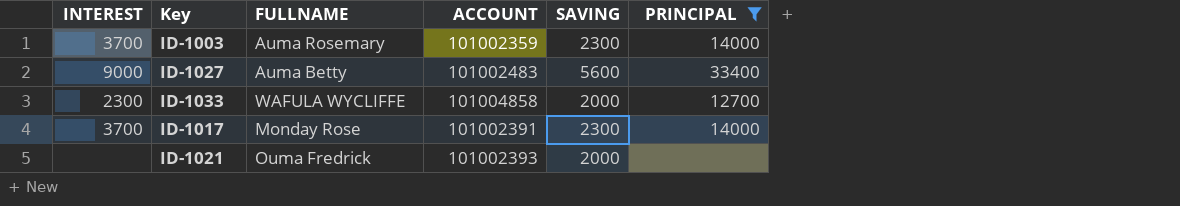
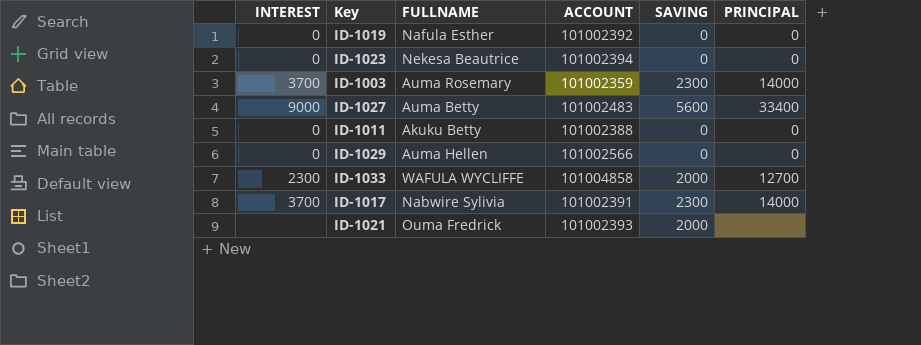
filter: PRINCIPAL != 0 -> none
ID-1017 | FULLNAME: Monday Rose -> Nabwire Sylivia

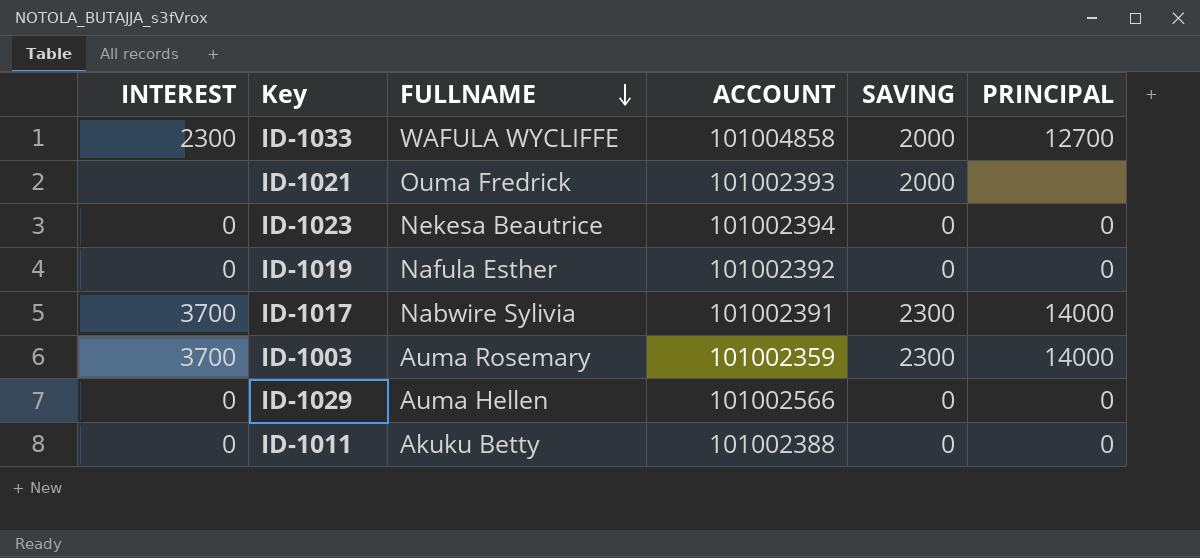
row order: none -> FULLNAME descending
row ID-1027: 9000 | Auma Betty | 101002483 | 5600 | 33400 -> none

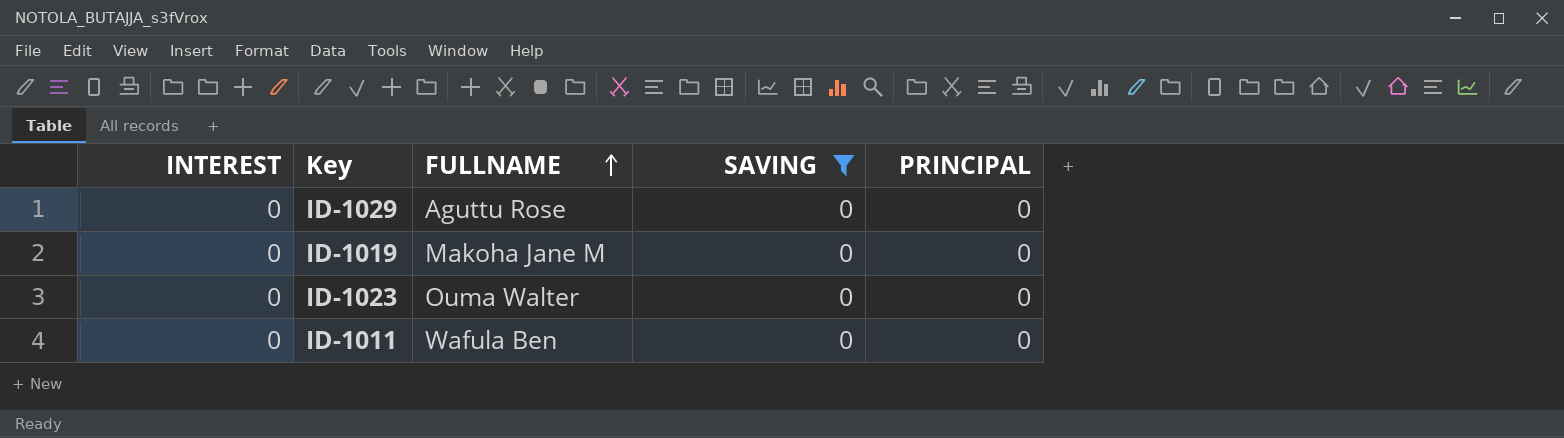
filter: none -> SAVING = 0
row order: FULLNAME descending -> FULLNAME ascending
column ACCOUNT | position: 4 -> none
ID-1029 | FULLNAME: Auma Hellen -> Aguttu Rose
ID-1019 | FULLNAME: Nafula Esther -> Makoha Jane M
ID-1023 | FULLNAME: Nekesa Beautrice -> Ouma Walter
ID-1011 | FULLNAME: Akuku Betty -> Wafula Ben

